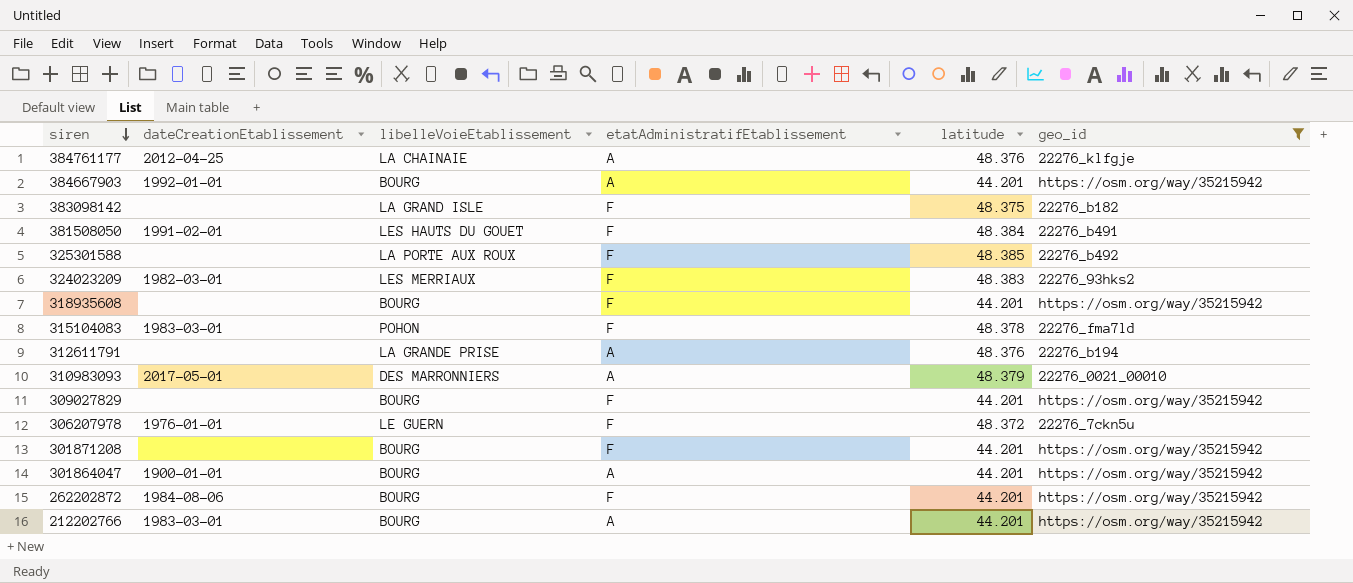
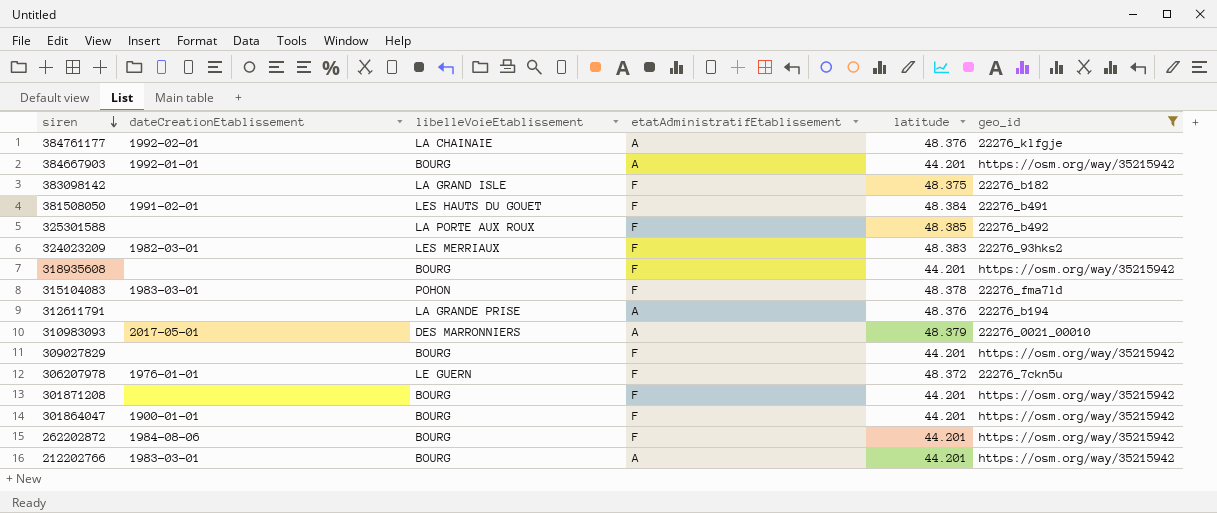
384761177 | dateCreationEtablissement: 2012-04-25 -> 1992-02-01
301864047 | etatAdministratifEtablissement: A -> F

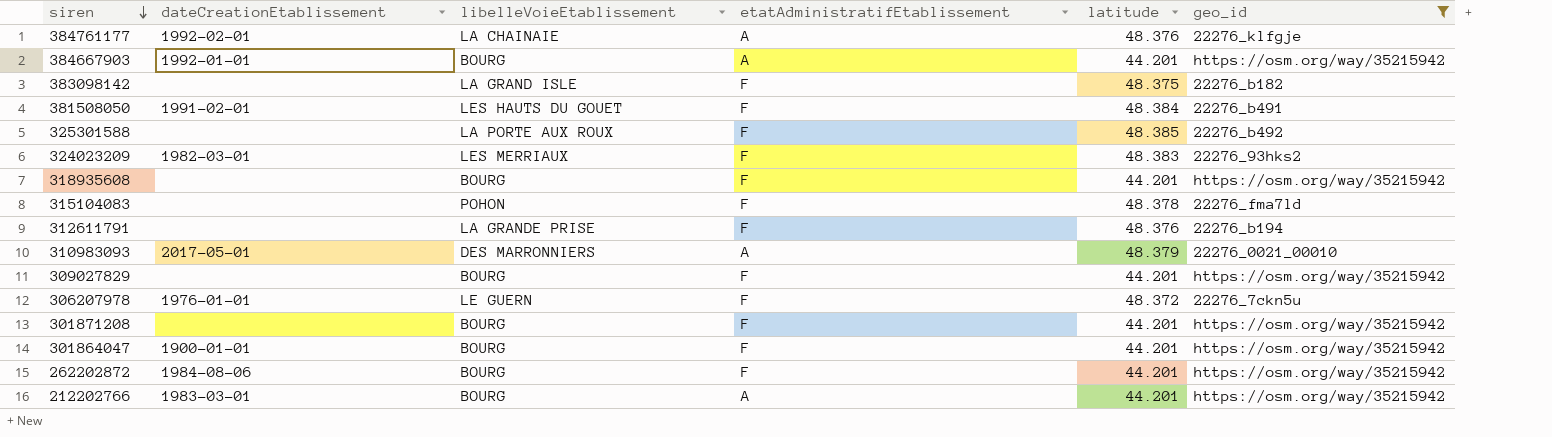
315104083 | dateCreationEtablissement: 1983-03-01 -> none
312611791 | etatAdministratifEtablissement: A -> F

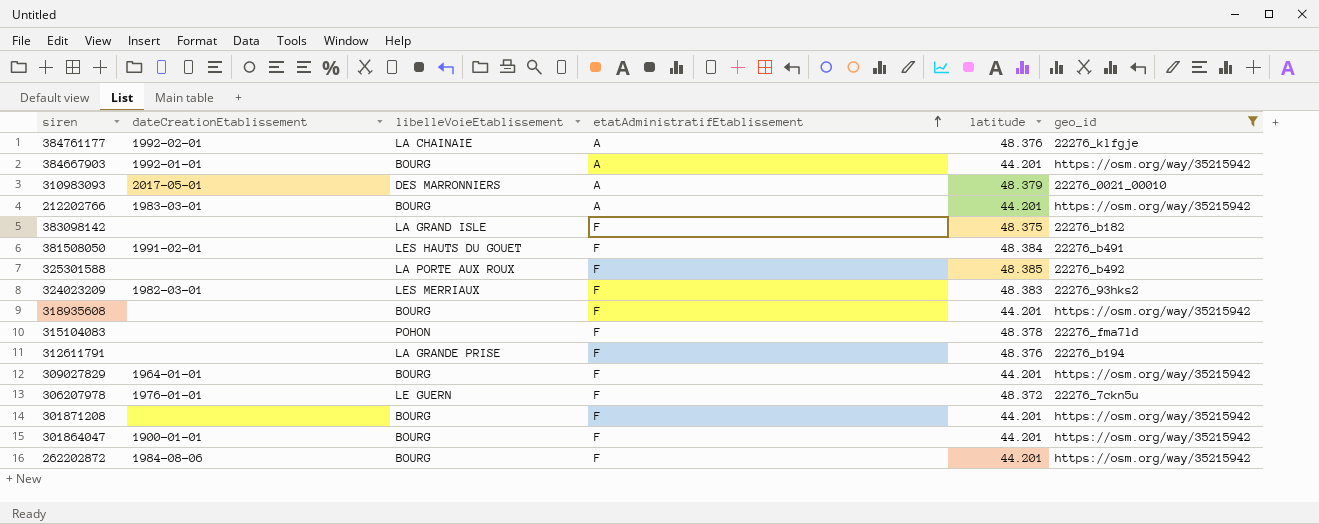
row order: siren descending -> etatAdministratifEtablissement ascending
309027829 | dateCreationEtablissement: none -> 1964-01-01

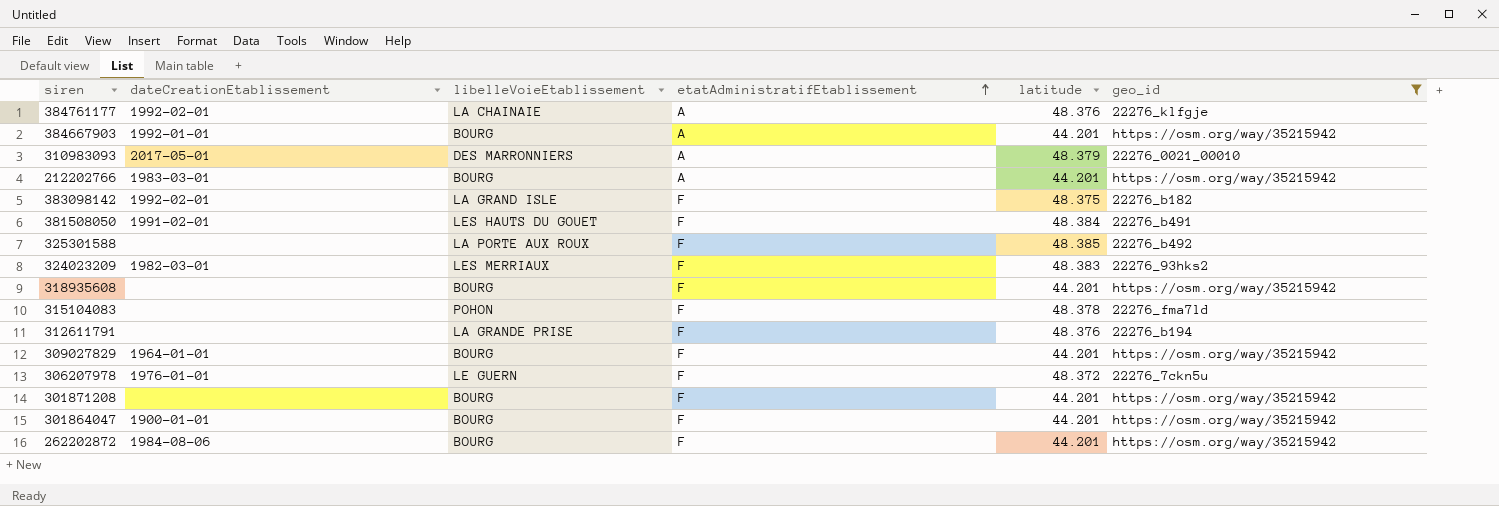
383098142 | dateCreationEtablissement: none -> 1992-02-01

